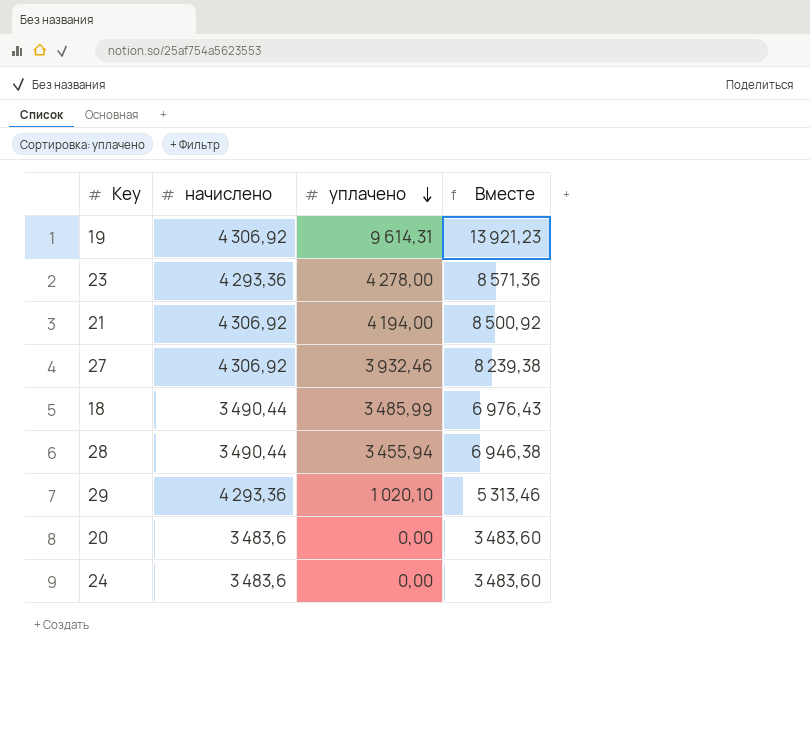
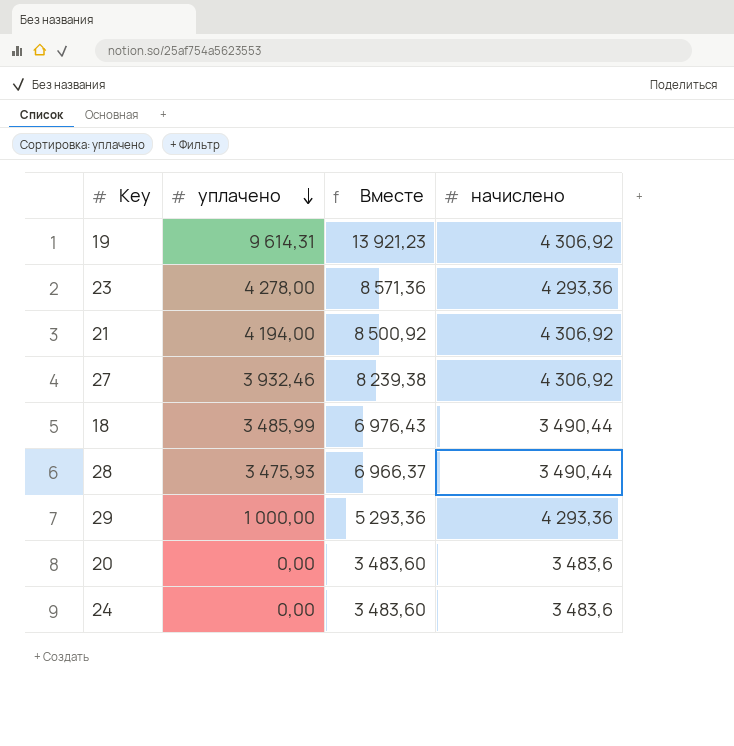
column начислено | position: 2 -> 4
28 | уплачено: 3 455,94 -> 3 475,93
28 | Вместе: 6 946,38 -> 6 966,37
29 | уплачено: 1 020,10 -> 1 000,00
29 | Вместе: 5 313,46 -> 5 293,36

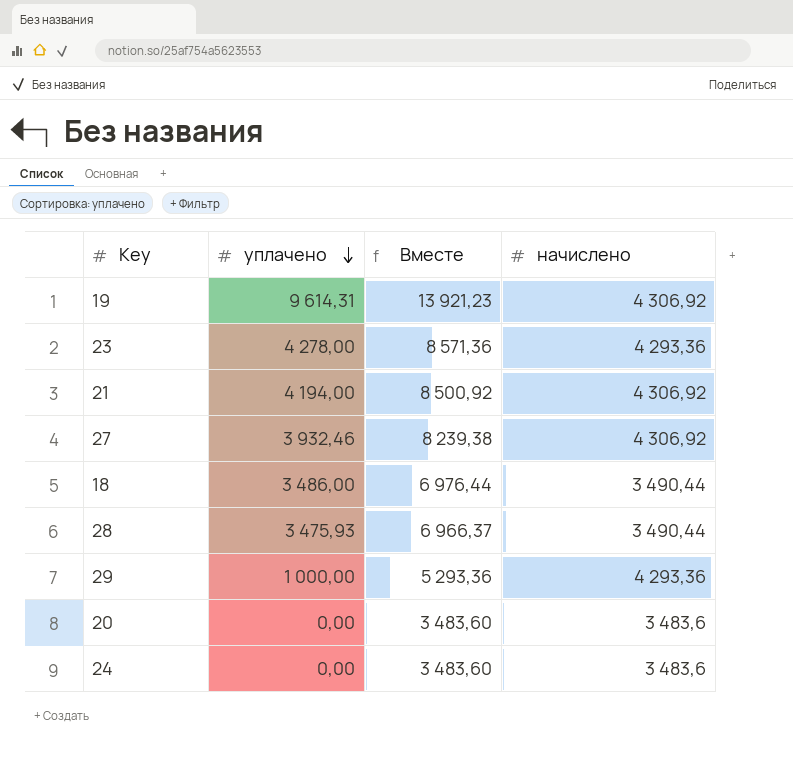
18 | уплачено: 3 485,99 -> 3 486,00
18 | Вместе: 6 976,43 -> 6 976,44

